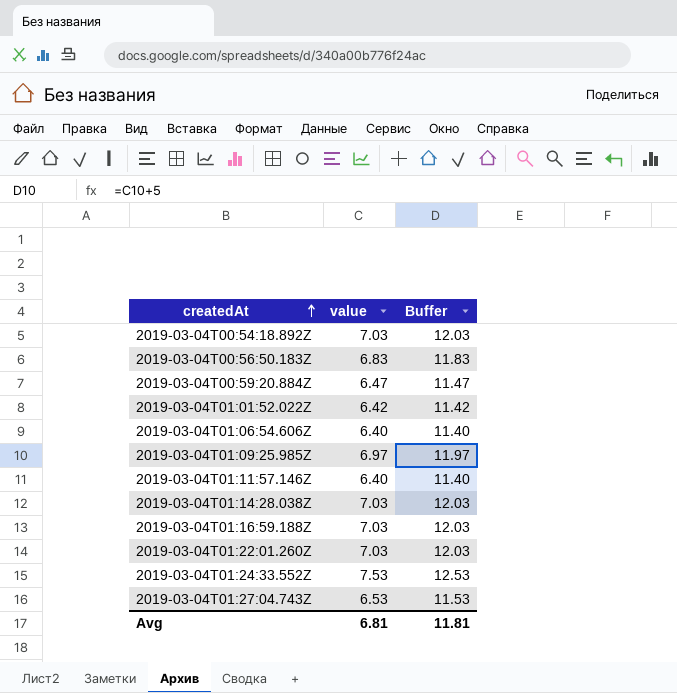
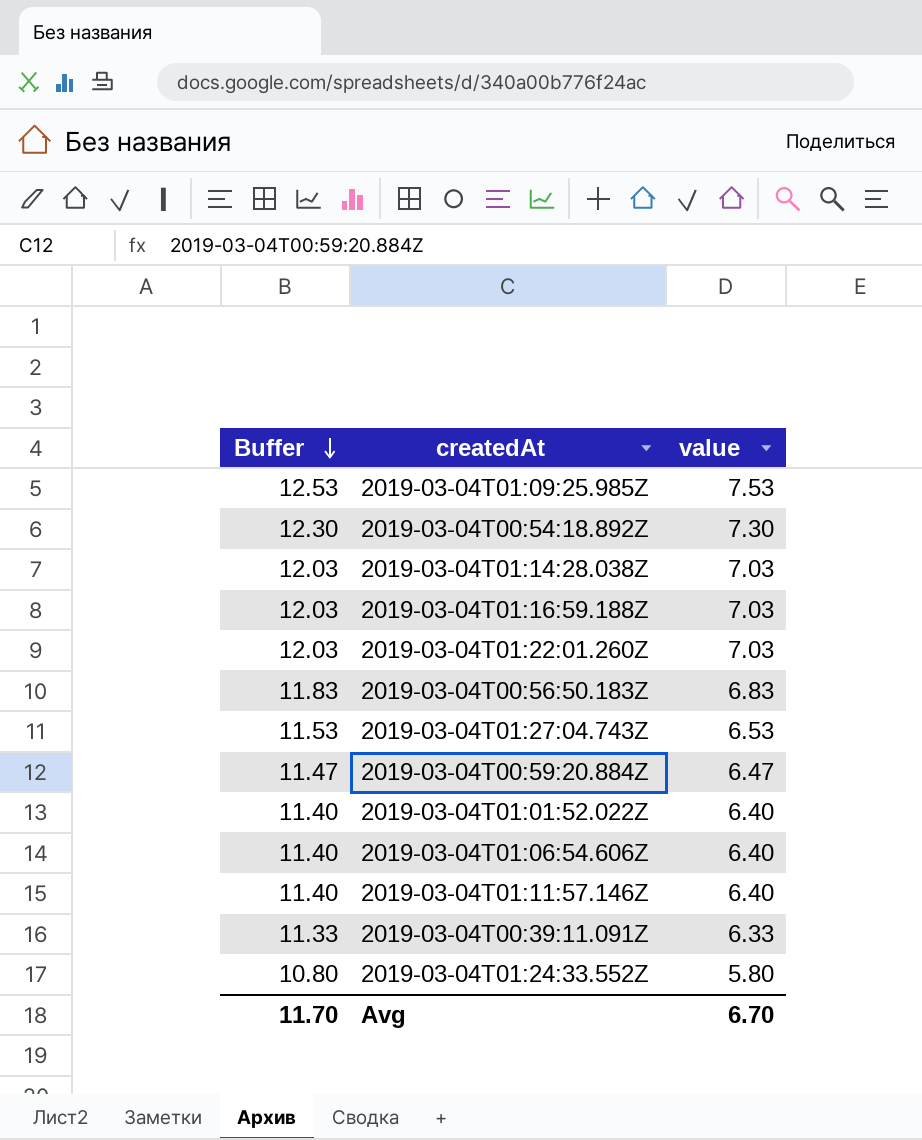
row order: createdAt ascending -> Buffer descending
column Buffer | position: 3 -> 1
2019-03-04T01:09:25.985Z | Buffer: 11.97 -> 12.53
2019-03-04T01:09:25.985Z | value: 6.97 -> 7.53
2019-03-04T00:54:18.892Z | Buffer: 12.03 -> 12.30
2019-03-04T00:54:18.892Z | value: 7.03 -> 7.30
2019-03-04T01:01:52.022Z | Buffer: 11.42 -> 11.40
2019-03-04T01:01:52.022Z | value: 6.42 -> 6.40
row 2019-03-04T00:39:11.091Z: none -> 11.33 | 6.33
2019-03-04T01:24:33.552Z | Buffer: 12.53 -> 10.80
2019-03-04T01:24:33.552Z | value: 7.53 -> 5.80
Avg | Buffer: 11.81 -> 11.70
Avg | value: 6.81 -> 6.70

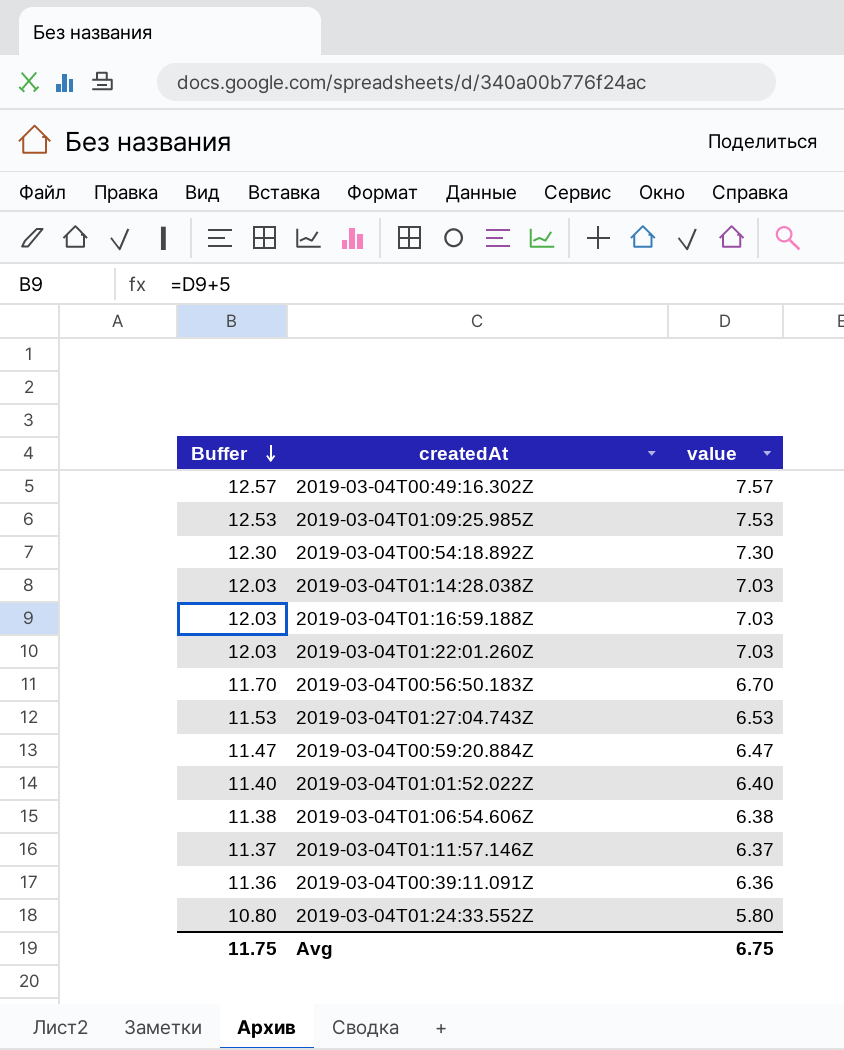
row 2019-03-04T00:49:16.302Z: none -> 12.57 | 7.57
2019-03-04T00:56:50.183Z | Buffer: 11.83 -> 11.70
2019-03-04T00:56:50.183Z | value: 6.83 -> 6.70
2019-03-04T01:06:54.606Z | Buffer: 11.40 -> 11.38
2019-03-04T01:06:54.606Z | value: 6.40 -> 6.38
2019-03-04T01:11:57.146Z | Buffer: 11.40 -> 11.37
2019-03-04T01:11:57.146Z | value: 6.40 -> 6.37
2019-03-04T00:39:11.091Z | Buffer: 11.33 -> 11.36
2019-03-04T00:39:11.091Z | value: 6.33 -> 6.36
Avg | Buffer: 11.70 -> 11.75
Avg | value: 6.70 -> 6.75

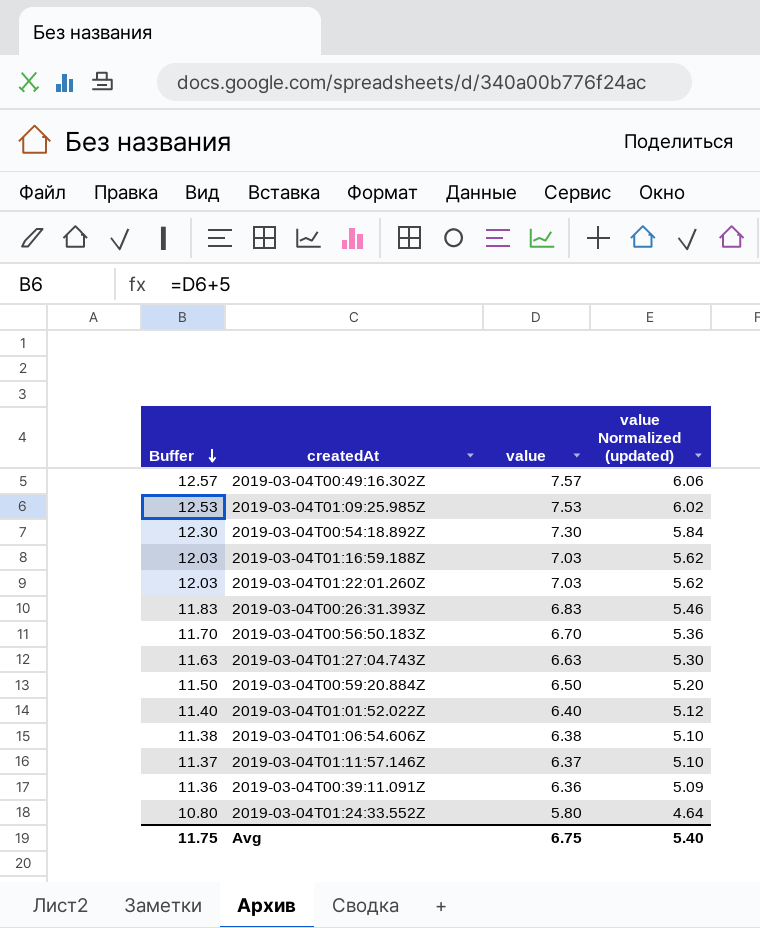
column value Normalized (updated) | formula: none -> [value] * 0.8
row 2019-03-04T01:14:28.038Z: 12.03 | 7.03 -> none
row 2019-03-04T00:26:31.393Z: none -> 11.83 | 6.83 | 5.46
2019-03-04T01:27:04.743Z | Buffer: 11.53 -> 11.63
2019-03-04T01:27:04.743Z | value: 6.53 -> 6.63
2019-03-04T00:59:20.884Z | Buffer: 11.47 -> 11.50
2019-03-04T00:59:20.884Z | value: 6.47 -> 6.50

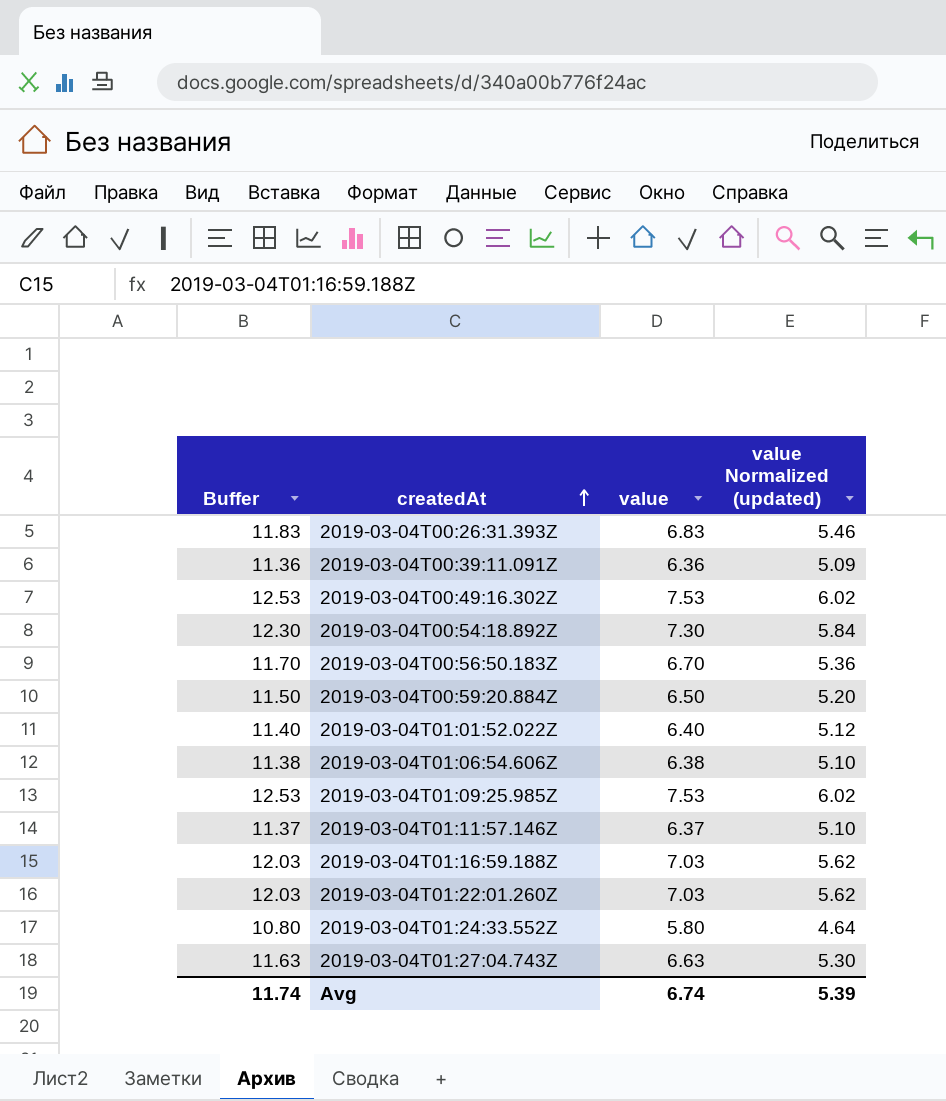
row order: Buffer descending -> createdAt ascending
2019-03-04T00:49:16.302Z | Buffer: 12.57 -> 12.53
2019-03-04T00:49:16.302Z | value: 7.57 -> 7.53
2019-03-04T00:49:16.302Z | value Normalized (updated): 6.06 -> 6.02
Avg | Buffer: 11.75 -> 11.74
Avg | value: 6.75 -> 6.74
Avg | value Normalized (updated): 5.40 -> 5.39

